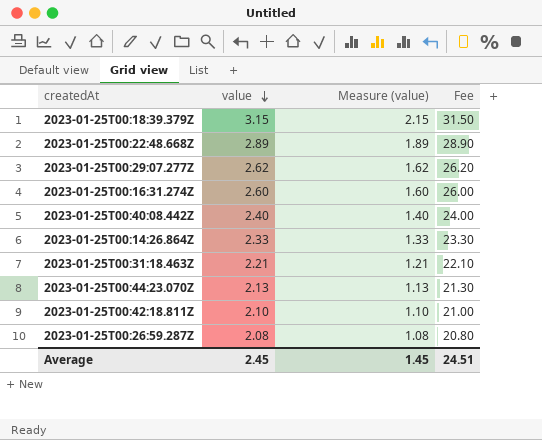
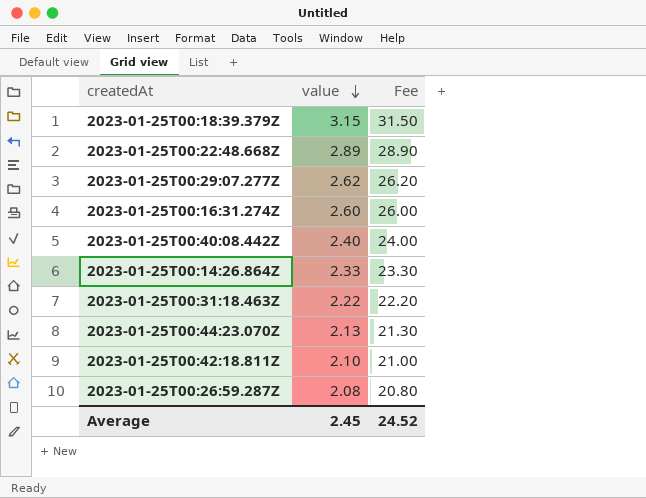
column Measure (value) | formula: [value] - 1 -> none
2023-01-25T00:31:18.463Z | value: 2.21 -> 2.22
2023-01-25T00:31:18.463Z | Fee: 22.10 -> 22.20
Average | Fee: 24.51 -> 24.52

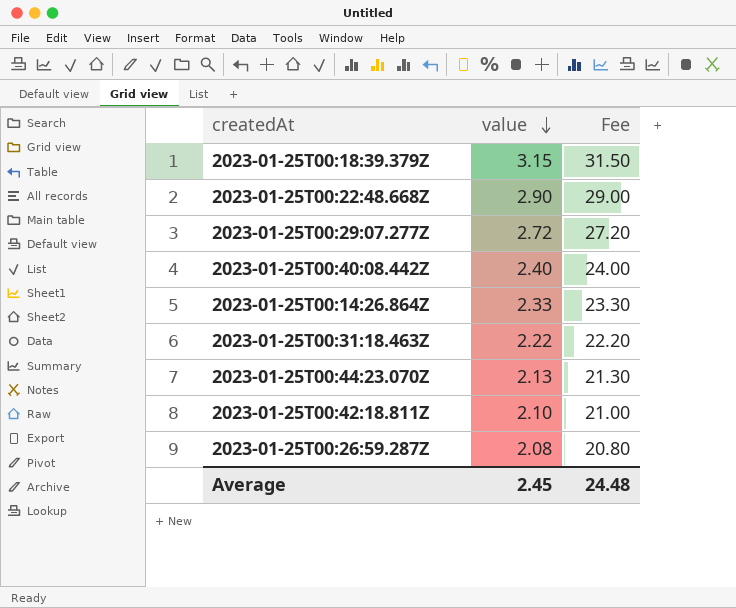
row 2023-01-25T00:16:31.274Z: 2.60 | 26.00 -> none
2023-01-25T00:22:48.668Z | value: 2.89 -> 2.90
2023-01-25T00:22:48.668Z | Fee: 28.90 -> 29.00
2023-01-25T00:29:07.277Z | value: 2.62 -> 2.72
2023-01-25T00:29:07.277Z | Fee: 26.20 -> 27.20
Average | Fee: 24.52 -> 24.48

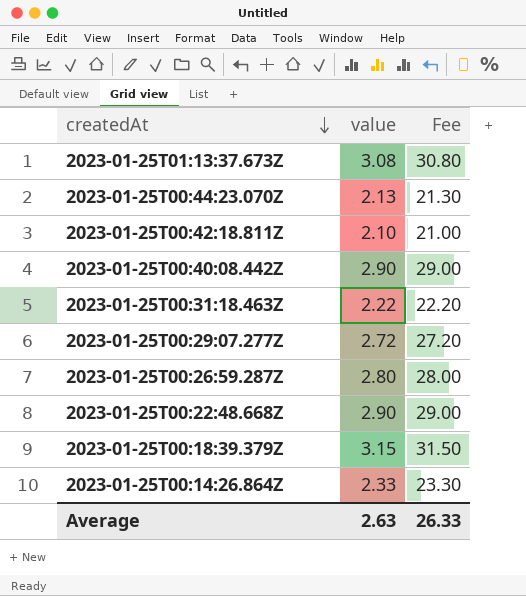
row order: value descending -> createdAt descending
row 2023-01-25T01:13:37.673Z: none -> 3.08 | 30.80
2023-01-25T00:40:08.442Z | value: 2.40 -> 2.90
2023-01-25T00:40:08.442Z | Fee: 24.00 -> 29.00
2023-01-25T00:26:59.287Z | value: 2.08 -> 2.80
2023-01-25T00:26:59.287Z | Fee: 20.80 -> 28.00
Average | value: 2.45 -> 2.63
Average | Fee: 24.48 -> 26.33

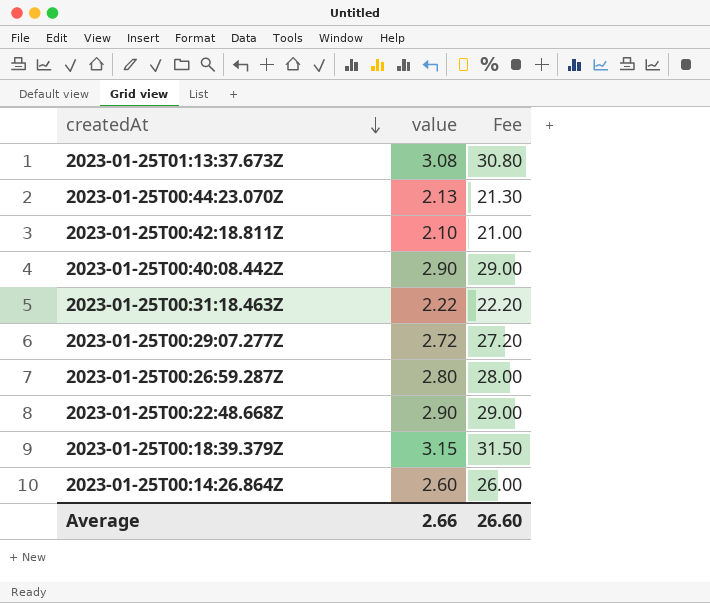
2023-01-25T00:14:26.864Z | value: 2.33 -> 2.60
2023-01-25T00:14:26.864Z | Fee: 23.30 -> 26.00
Average | value: 2.63 -> 2.66
Average | Fee: 26.33 -> 26.60

